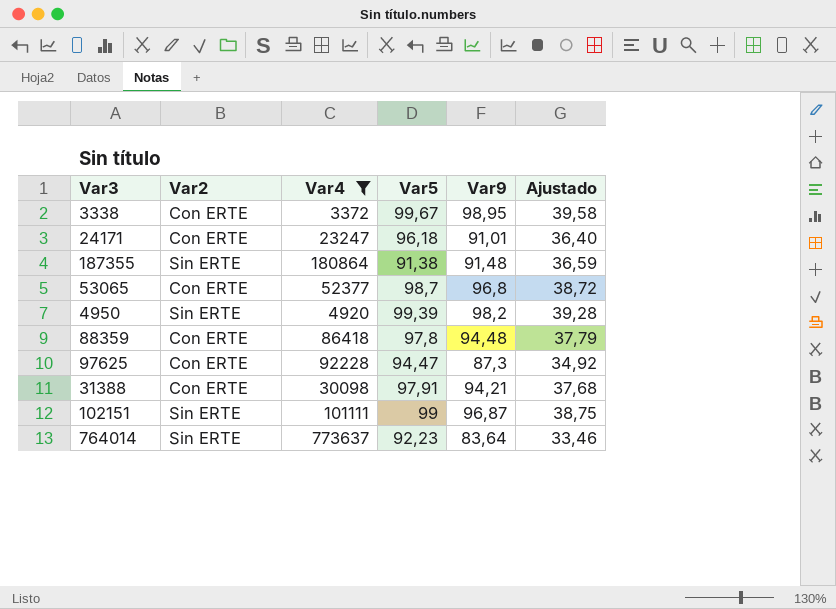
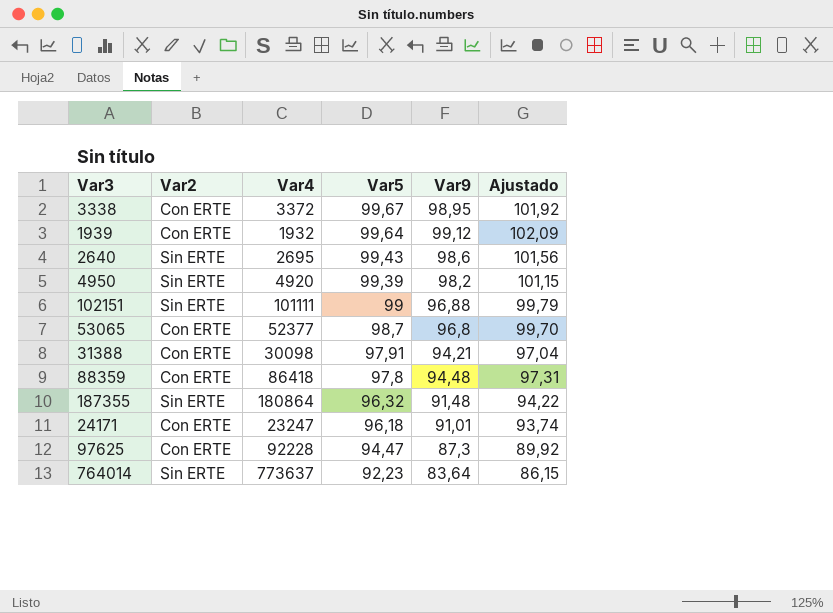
filter: Var4 >= 3372 -> none
row order: none -> Var5 descending
column Ajustado | formula: [Var9] * 0,4 -> [Var9] * 1,03
102151 | Var9: 96,87 -> 96,88
187355 | Var5: 91,38 -> 96,32

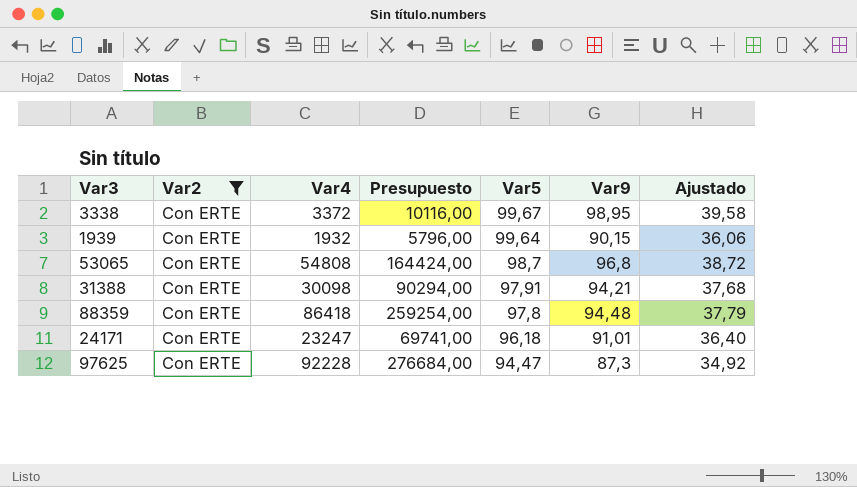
filter: none -> Var2 = Con ERTE
column Presupuesto | formula: none -> [Var4] * 3
column Ajustado | formula: [Var9] * 1,03 -> [Var9] * 0,4
1939 | Var9: 99,12 -> 90,15
53065 | Var4: 52377 -> 54808

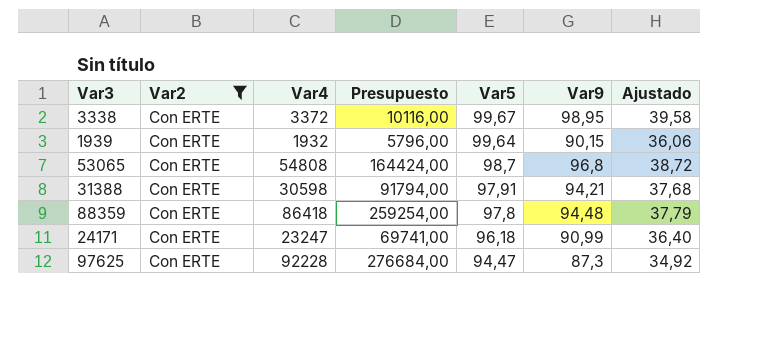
31388 | Var4: 30098 -> 30598
31388 | Presupuesto: 90294,00 -> 91794,00
24171 | Var9: 91,01 -> 90,99

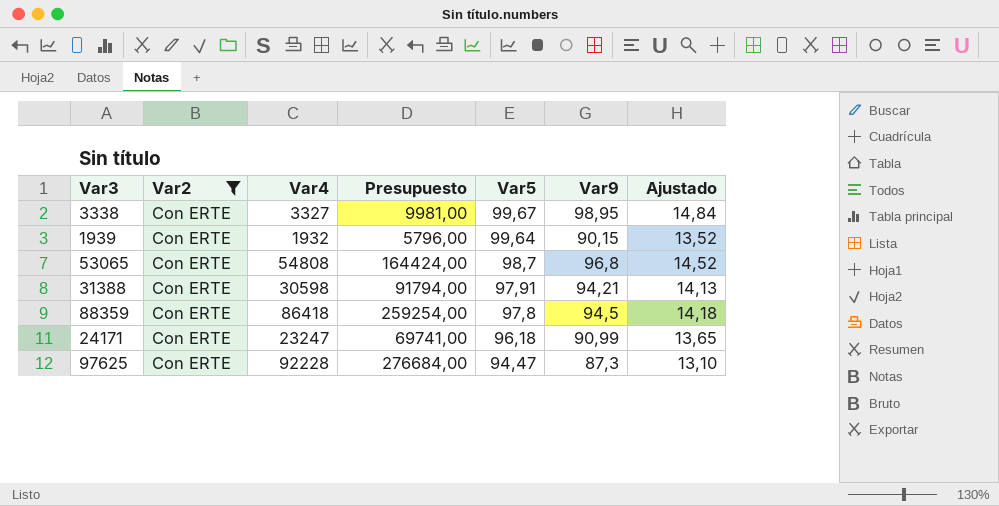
column Ajustado | formula: [Var9] * 0,4 -> [Var9] * 0,15
3338 | Var4: 3372 -> 3327
3338 | Presupuesto: 10116,00 -> 9981,00
88359 | Var9: 94,48 -> 94,5

